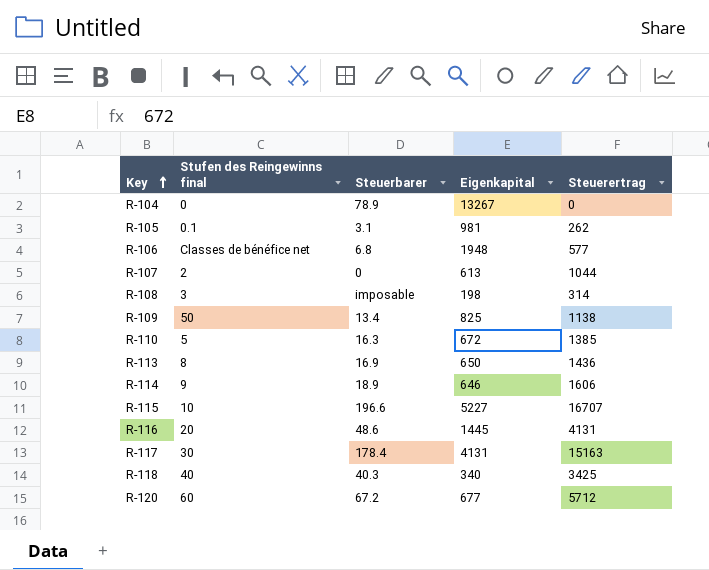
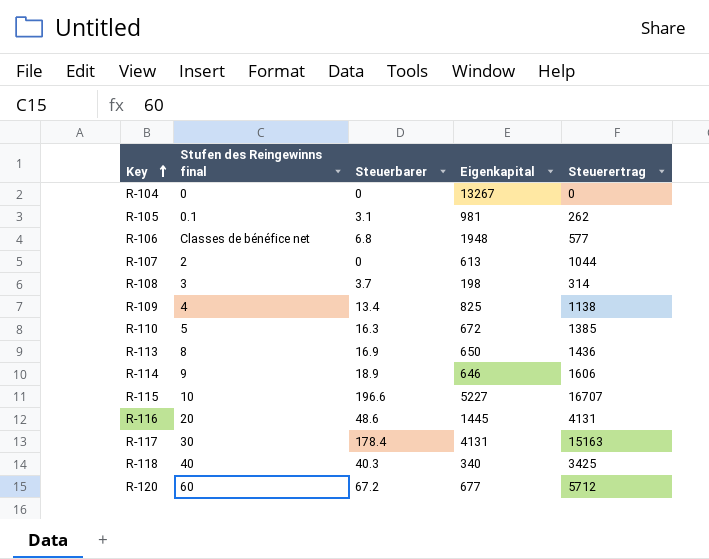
R-104 | Steuerbarer: 78.9 -> 0
R-108 | Steuerbarer: imposable -> 3.7
R-109 | Stufen des Reingewinns final: 50 -> 4

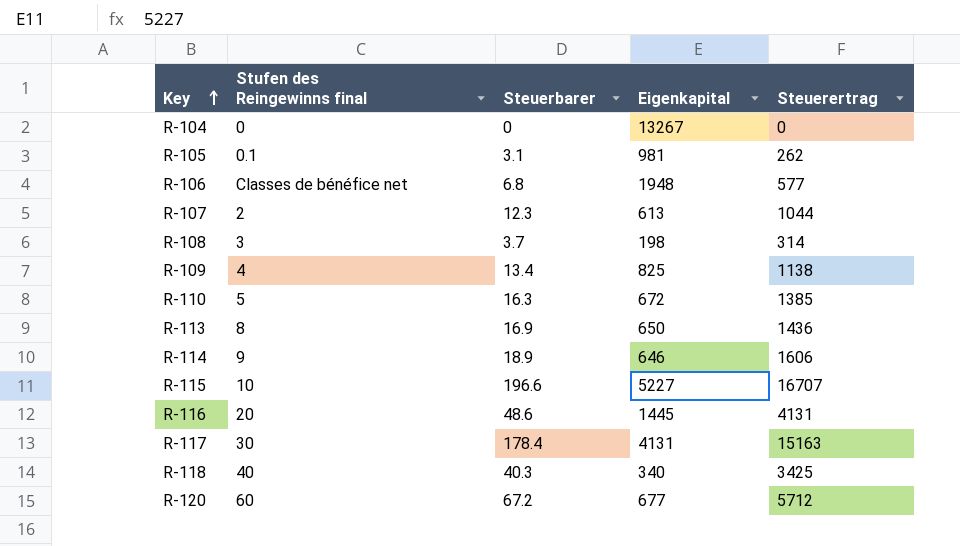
R-107 | Steuerbarer: 0 -> 12.3

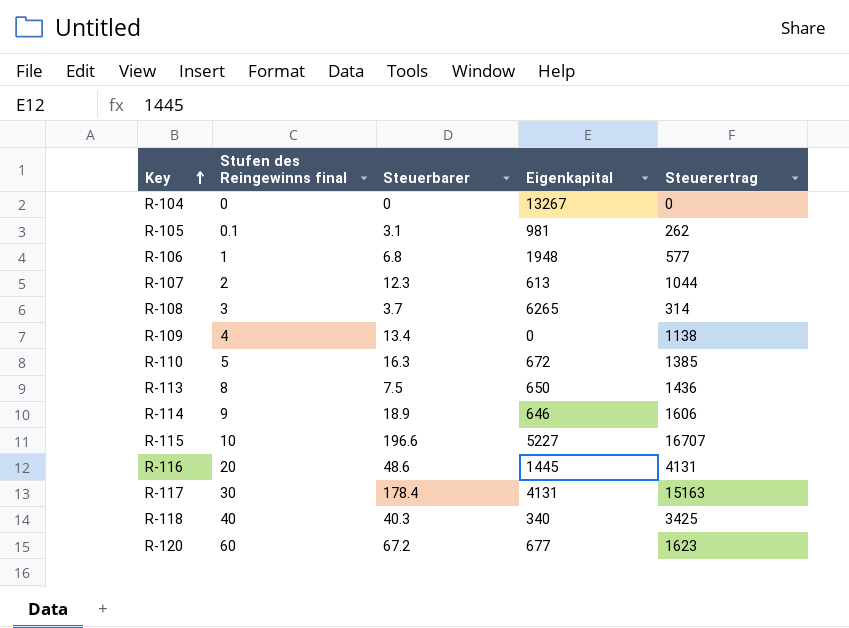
R-106 | Stufen des Reingewinns final: Classes de bénéfice net -> 1
R-108 | Eigenkapital: 198 -> 6265
R-109 | Eigenkapital: 825 -> 0
R-113 | Steuerbarer: 16.9 -> 7.5
R-120 | Steuerertrag: 5712 -> 1623

